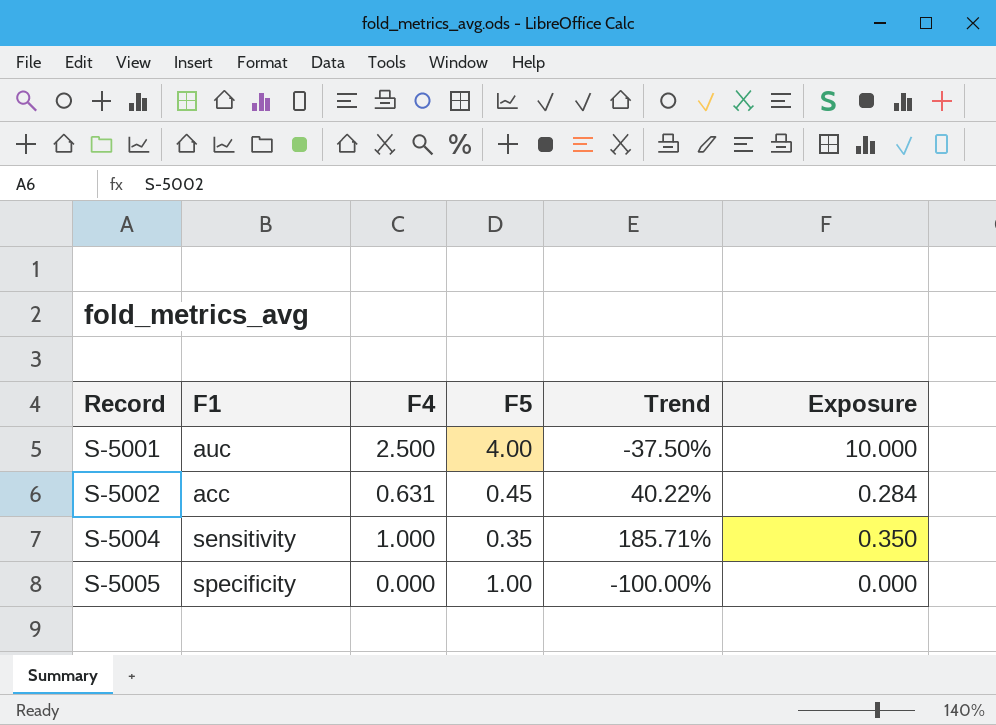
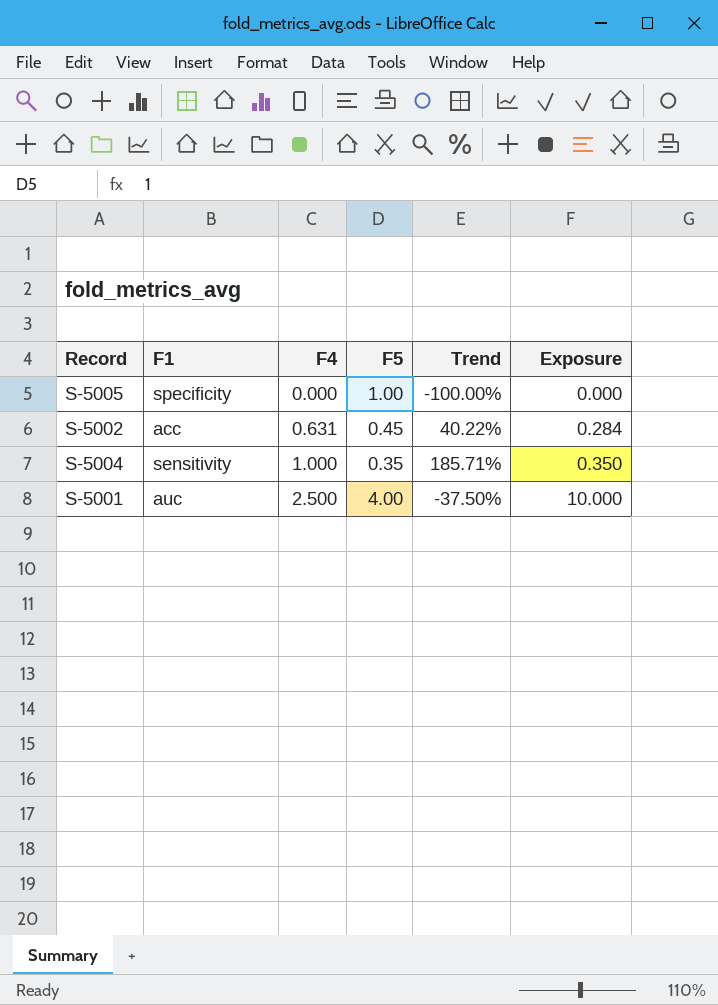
row order: Record ascending -> F4 ascending

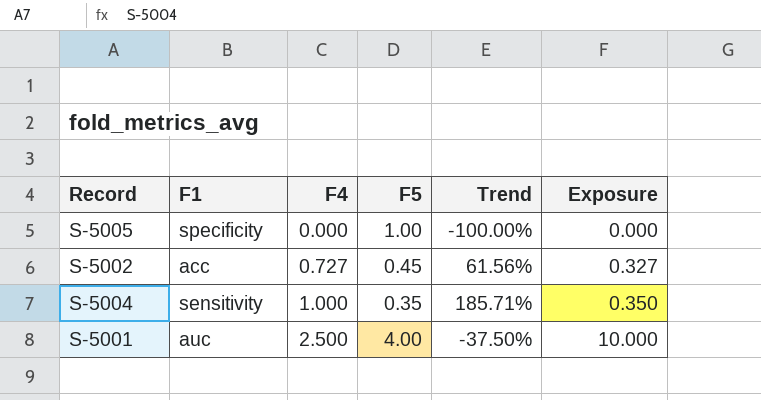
S-5002 | F4: 0.631 -> 0.727
S-5002 | Trend: 40.22% -> 61.56%
S-5002 | Exposure: 0.284 -> 0.327

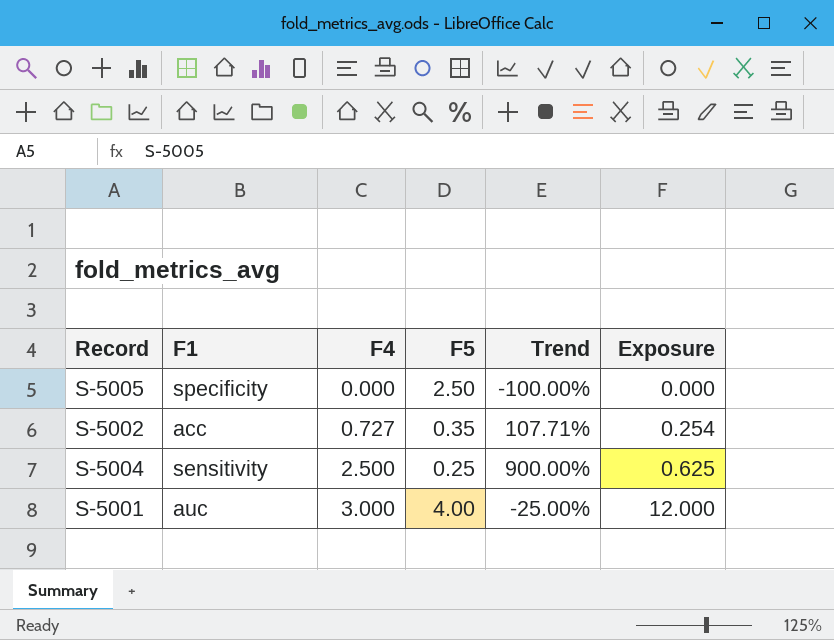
S-5005 | F5: 1.00 -> 2.50
S-5002 | F5: 0.45 -> 0.35
S-5002 | Trend: 61.56% -> 107.71%
S-5002 | Exposure: 0.327 -> 0.254
S-5004 | F4: 1.000 -> 2.500
S-5004 | F5: 0.35 -> 0.25
S-5004 | Trend: 185.71% -> 900.00%
S-5004 | Exposure: 0.350 -> 0.625
S-5001 | F4: 2.500 -> 3.000
S-5001 | Trend: -37.50% -> -25.00%
S-5001 | Exposure: 10.000 -> 12.000

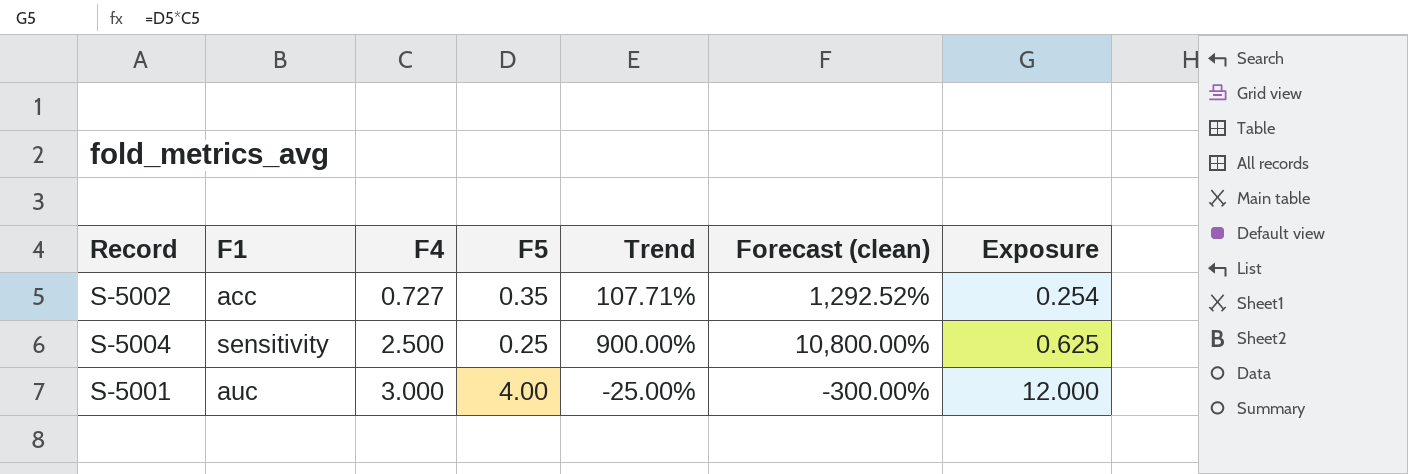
column Forecast (clean) | formula: none -> [Trend] * 12
row S-5005: specificity | 0.000 | 2.50 | -100.00% | 0.000 -> none

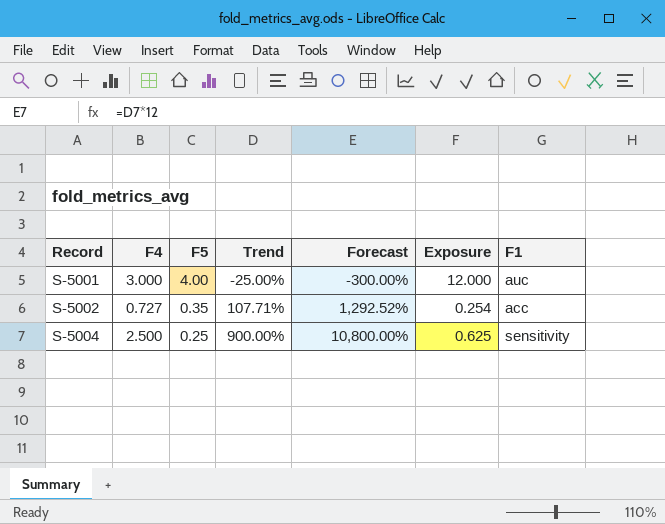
row order: F4 ascending -> Record ascending
column name: Forecast (clean) -> Forecast
column F1 | position: 2 -> 7

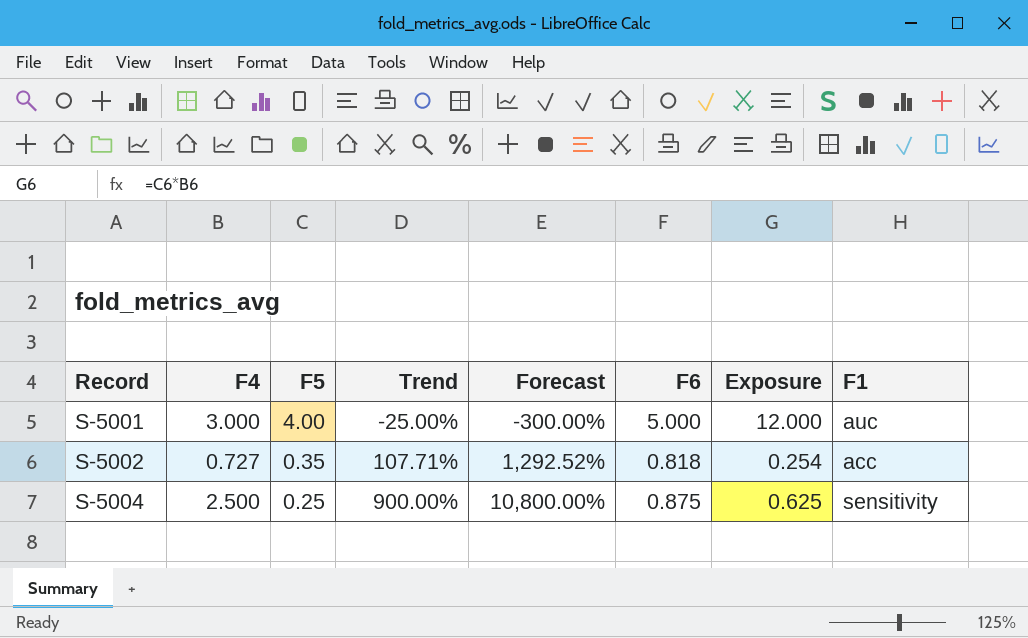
column F6 | position: none -> 6

